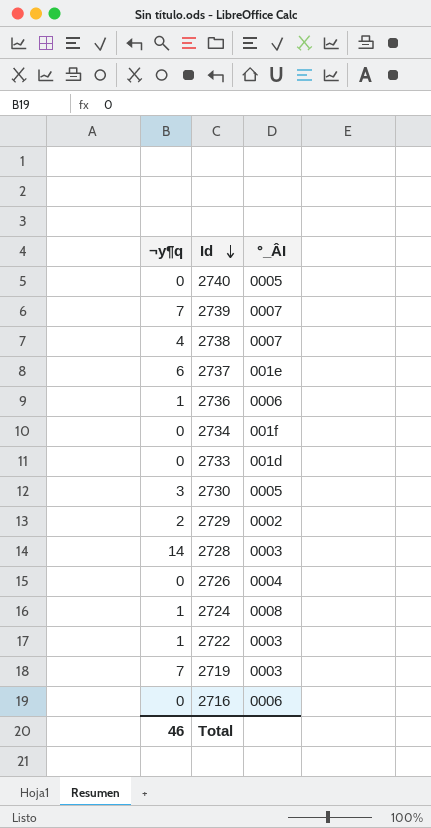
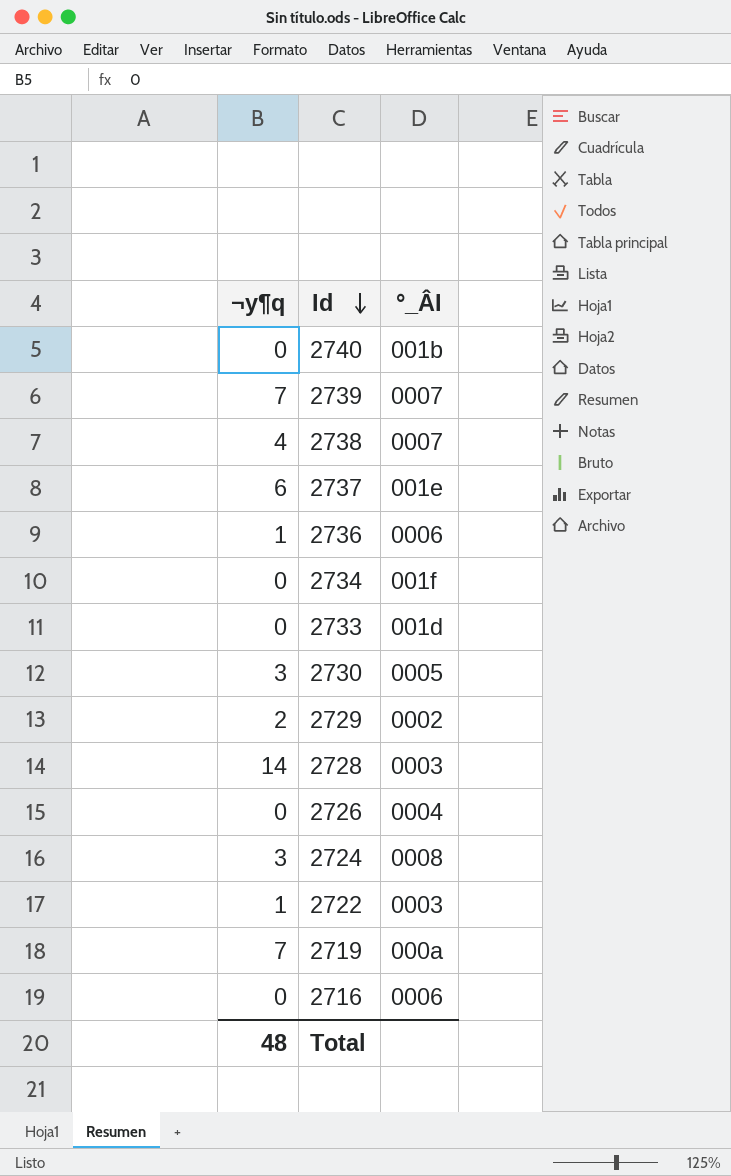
2740 | °_ÂI: 0005 -> 001b
2724 | ¬y¶q: 1 -> 3
2719 | °_ÂI: 0003 -> 000a
Total | ¬y¶q: 46 -> 48

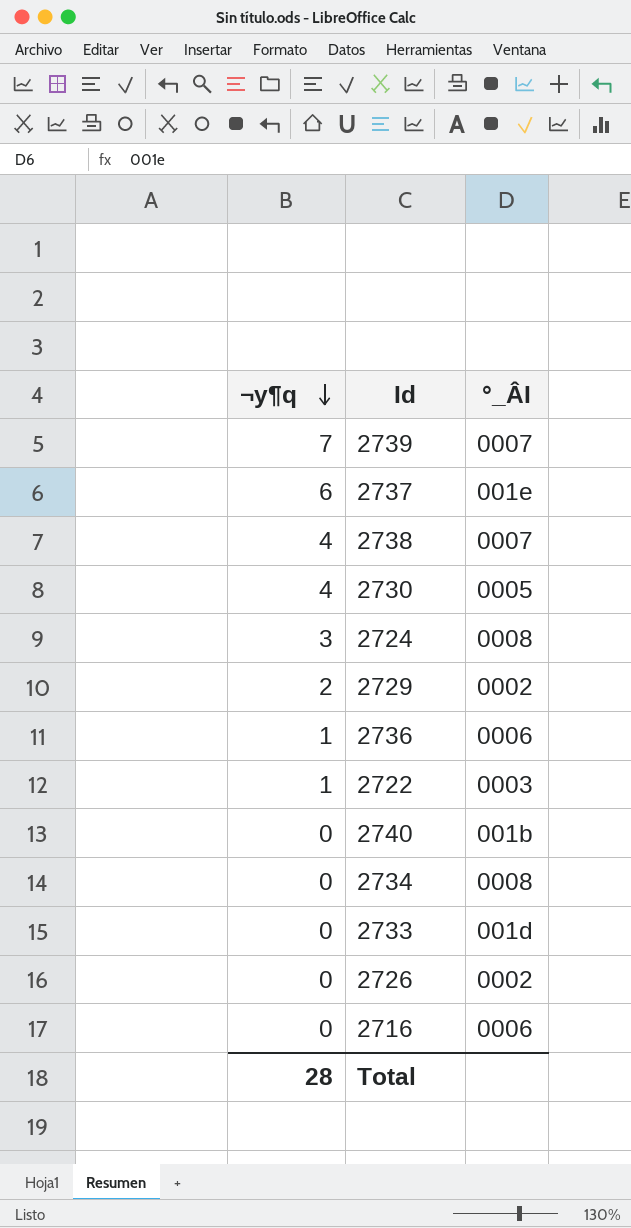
row order: Id descending -> ¬y¶q descending
row 2728: 14 | 0003 -> none
row 2719: 7 | 000a -> none
2730 | ¬y¶q: 3 -> 4
2734 | °_ÂI: 001f -> 0008
2726 | °_ÂI: 0004 -> 0002
Total | ¬y¶q: 48 -> 28

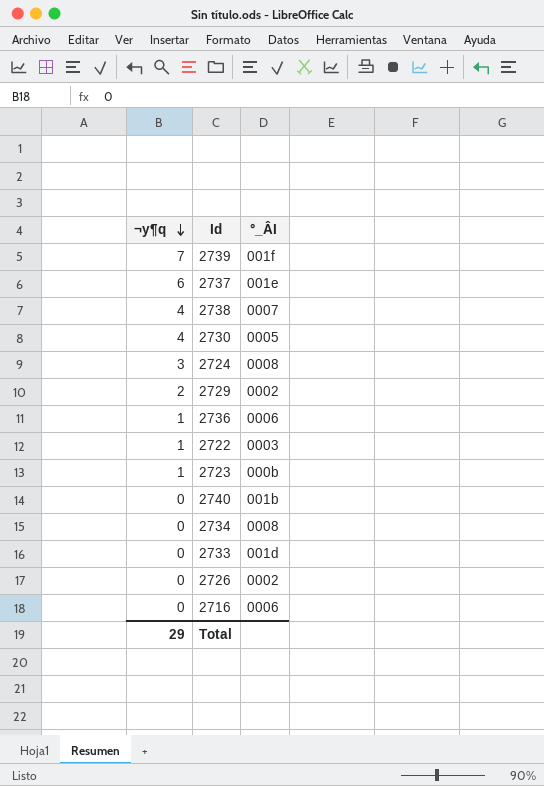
2739 | °_ÂI: 0007 -> 001f
row 2723: none -> 1 | 000b
Total | ¬y¶q: 28 -> 29

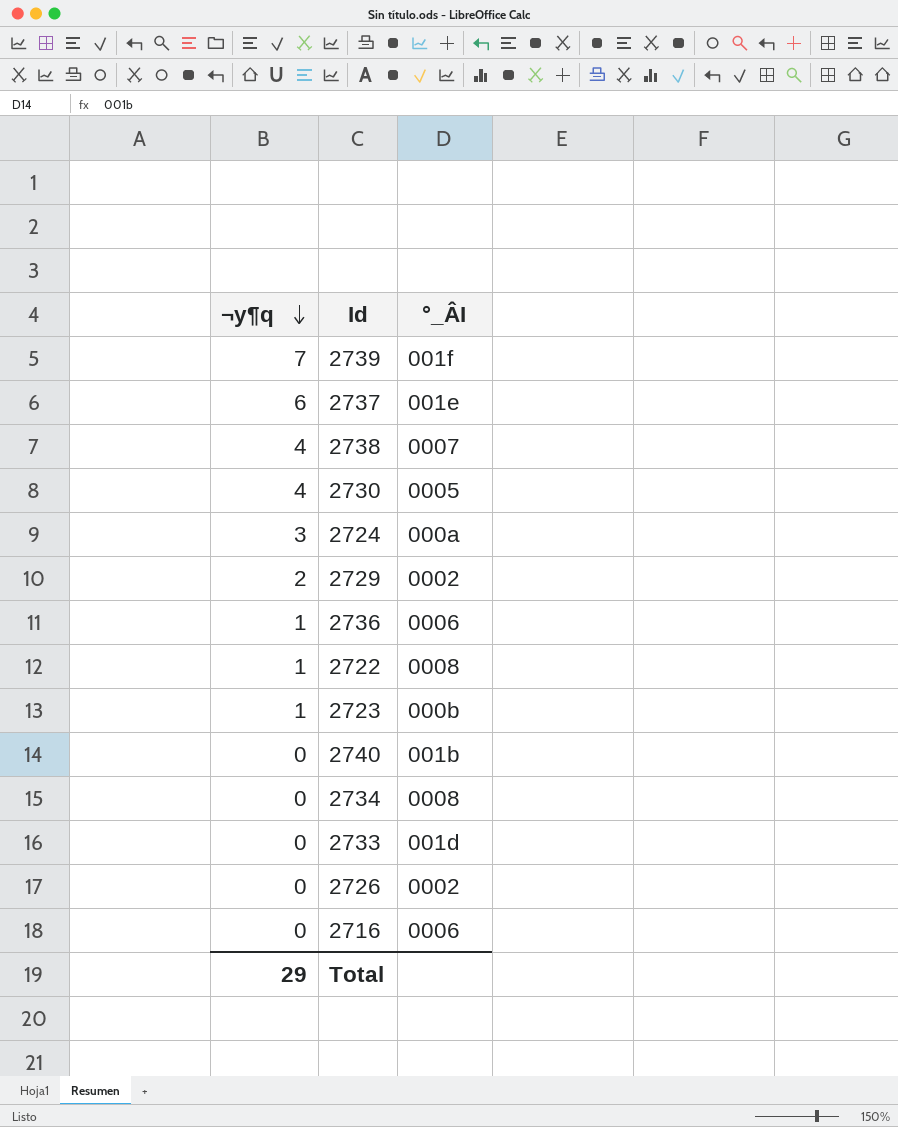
2724 | °_ÂI: 0008 -> 000a
2722 | °_ÂI: 0003 -> 0008

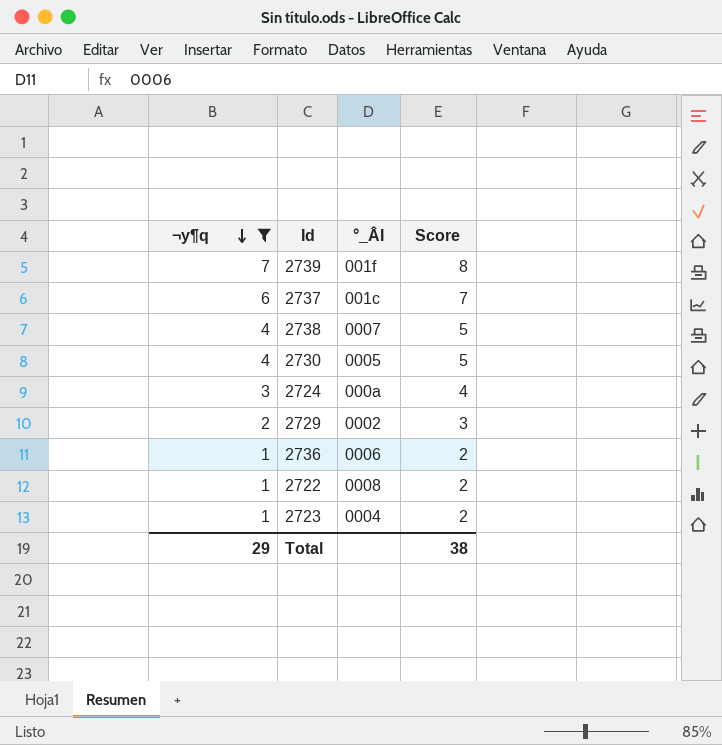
filter: none -> ¬y¶q != 0
column Score | formula: none -> [¬y¶q] + 1
2737 | °_ÂI: 001e -> 001c
2723 | °_ÂI: 000b -> 0004

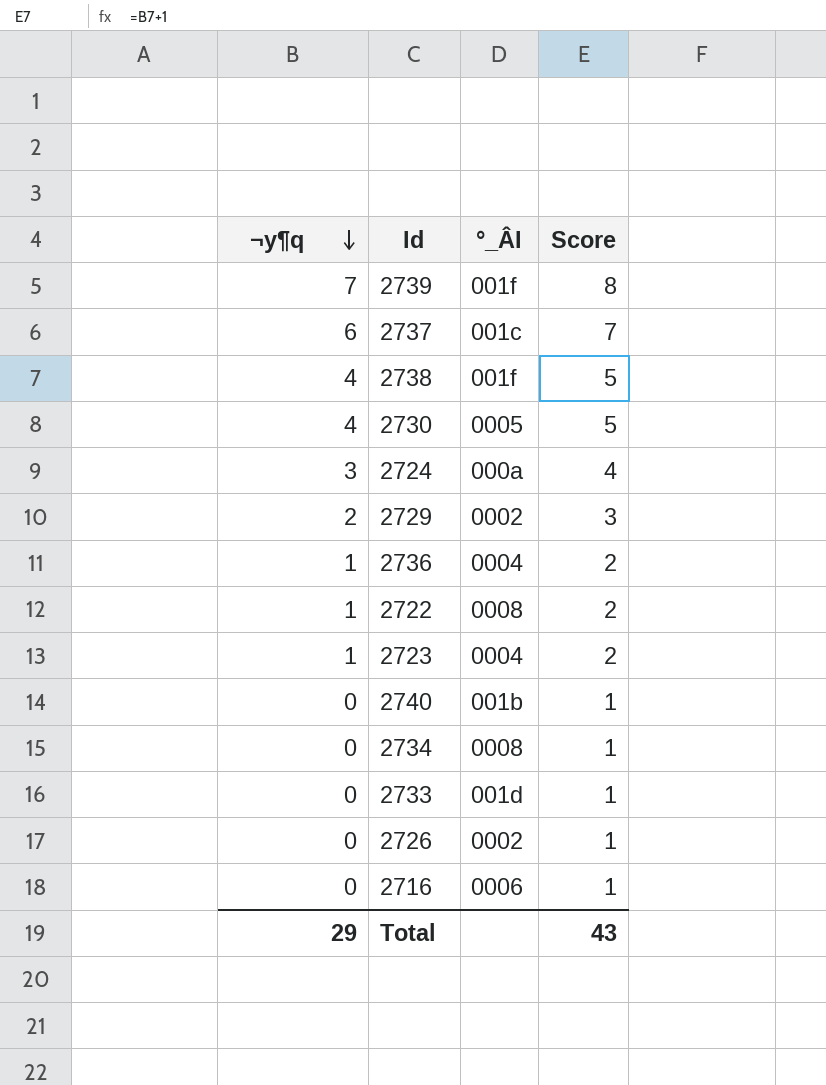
filter: ¬y¶q != 0 -> none
2738 | °_ÂI: 0007 -> 001f
2736 | °_ÂI: 0006 -> 0004
Total | Score: 38 -> 43

